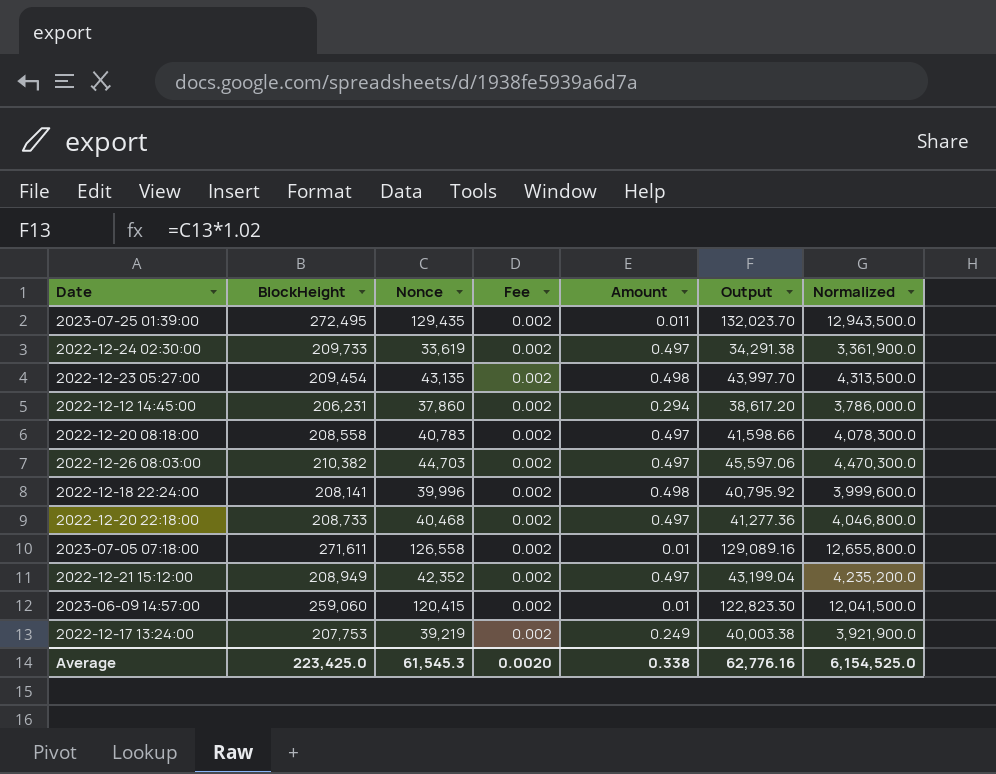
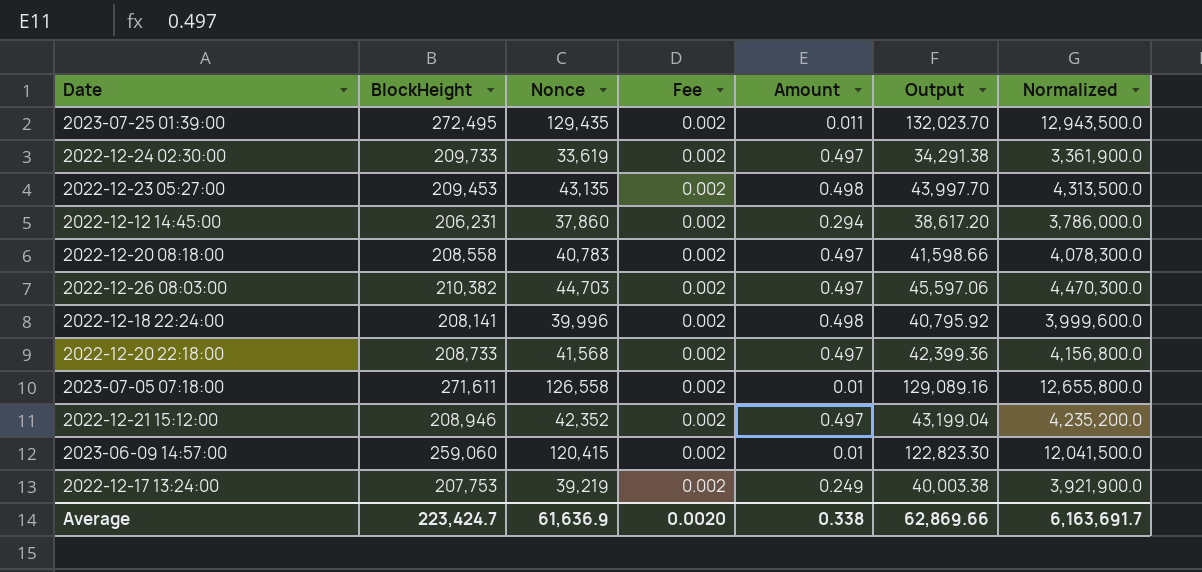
2022-12-23 05:27:00 | BlockHeight: 209,454 -> 209,453
2022-12-20 22:18:00 | Nonce: 40,468 -> 41,568
2022-12-20 22:18:00 | Output: 41,277.36 -> 42,399.36
2022-12-20 22:18:00 | Normalized: 4,046,800.0 -> 4,156,800.0
2022-12-21 15:12:00 | BlockHeight: 208,949 -> 208,946
Average | BlockHeight: 223,425.0 -> 223,424.7
Average | Nonce: 61,545.3 -> 61,636.9
Average | Output: 62,776.16 -> 62,869.66
Average | Normalized: 6,154,525.0 -> 6,163,691.7

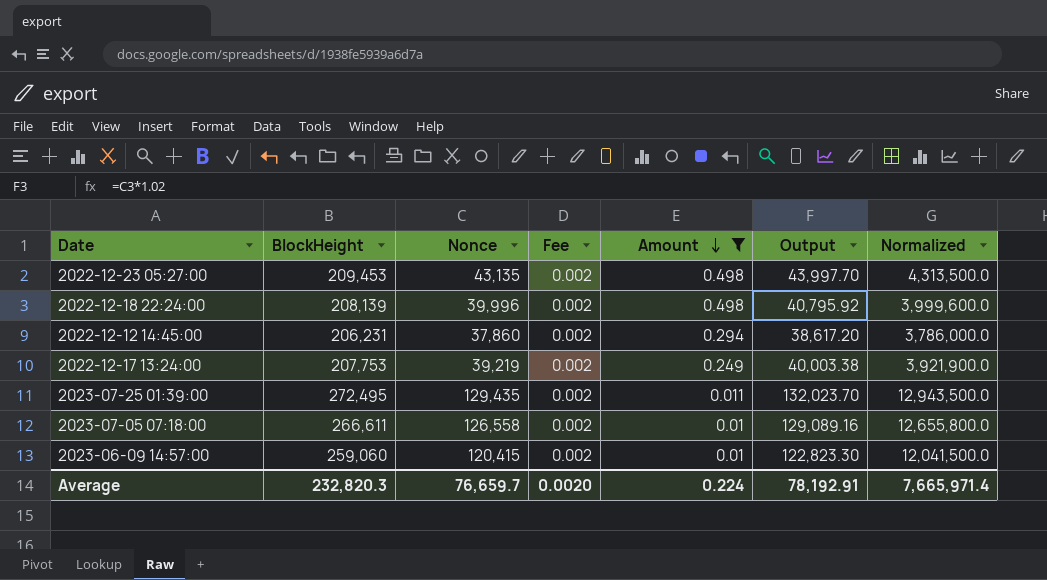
filter: none -> Amount != 0.497
row order: none -> Amount descending
2022-12-18 22:24:00 | BlockHeight: 208,141 -> 208,139
2023-07-05 07:18:00 | BlockHeight: 271,611 -> 266,611
Average | BlockHeight: 223,424.7 -> 232,820.3
Average | Nonce: 61,636.9 -> 76,659.7
Average | Amount: 0.338 -> 0.224
Average | Output: 62,869.66 -> 78,192.91
Average | Normalized: 6,163,691.7 -> 7,665,971.4

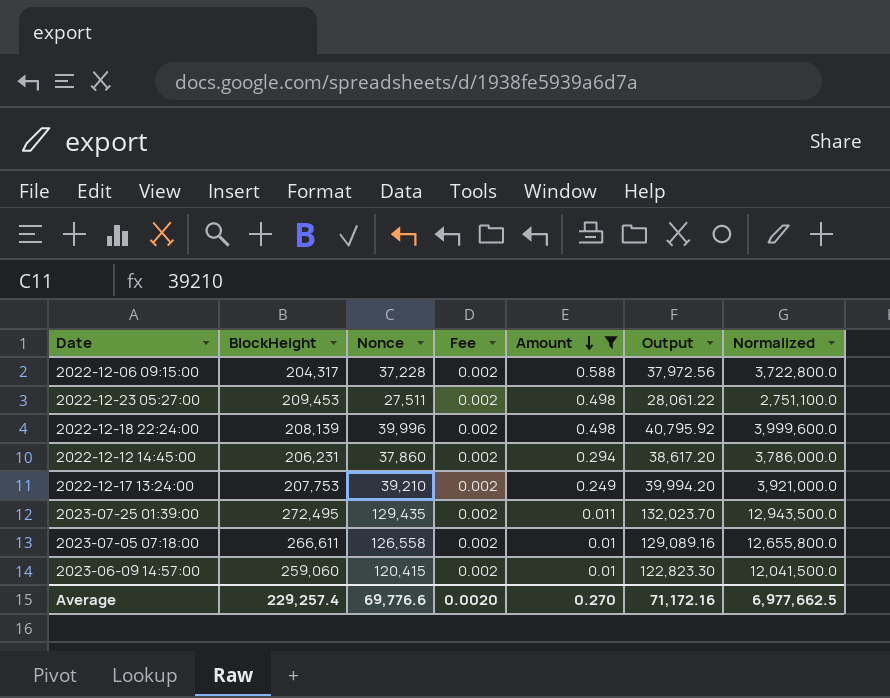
row 2022-12-06 09:15:00: none -> 204,317 | 37,228 | 0.002 | 0.588 | 37,972.56 | 3,722,800.0
2022-12-23 05:27:00 | Nonce: 43,135 -> 27,511
2022-12-23 05:27:00 | Output: 43,997.70 -> 28,061.22
2022-12-23 05:27:00 | Normalized: 4,313,500.0 -> 2,751,100.0
2022-12-17 13:24:00 | Nonce: 39,219 -> 39,210
2022-12-17 13:24:00 | Output: 40,003.38 -> 39,994.20
2022-12-17 13:24:00 | Normalized: 3,921,900.0 -> 3,921,000.0
Average | BlockHeight: 232,820.3 -> 229,257.4
Average | Nonce: 76,659.7 -> 69,776.6
Average | Amount: 0.224 -> 0.270
Average | Output: 78,192.91 -> 71,172.16
Average | Normalized: 7,665,971.4 -> 6,977,662.5

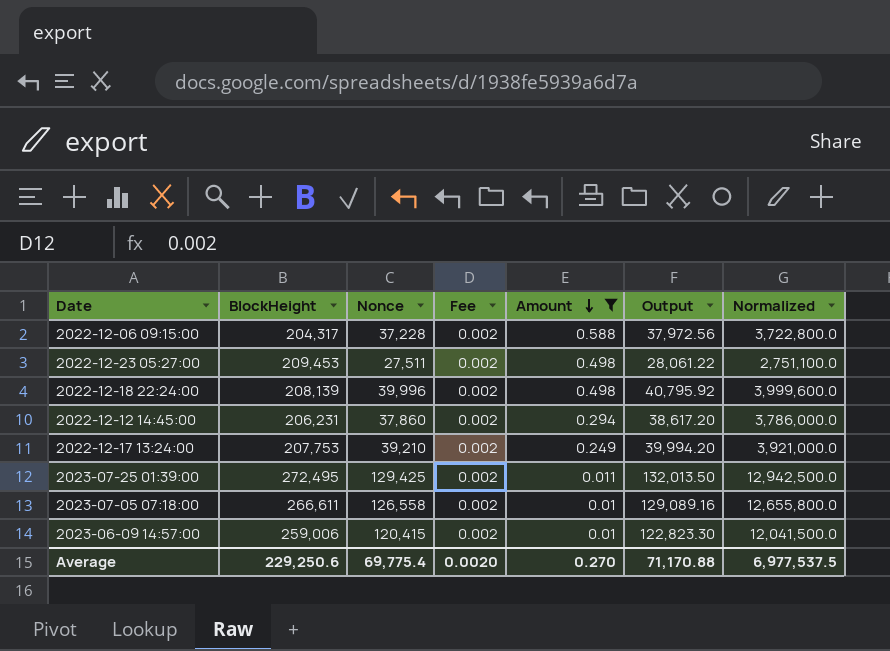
2023-07-25 01:39:00 | Nonce: 129,435 -> 129,425
2023-07-25 01:39:00 | Output: 132,023.70 -> 132,013.50
2023-07-25 01:39:00 | Normalized: 12,943,500.0 -> 12,942,500.0
2023-06-09 14:57:00 | BlockHeight: 259,060 -> 259,006
Average | BlockHeight: 229,257.4 -> 229,250.6
Average | Nonce: 69,776.6 -> 69,775.4
Average | Output: 71,172.16 -> 71,170.88
Average | Normalized: 6,977,662.5 -> 6,977,537.5

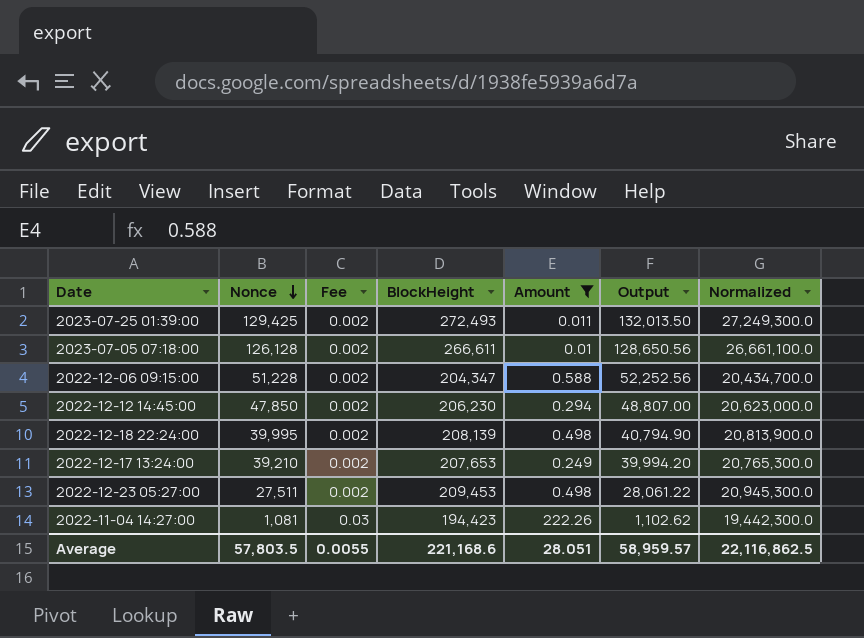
row order: Amount descending -> Nonce descending
column BlockHeight | position: 2 -> 4
column Normalized | formula: [Nonce] * 100 -> [BlockHeight] * 100
row 2023-06-09 14:57:00: 259,006 | 120,415 | 0.002 | 0.01 | 122,823.30 | 12,041,500.0 -> none
2023-07-25 01:39:00 | BlockHeight: 272,495 -> 272,493
2023-07-05 07:18:00 | Nonce: 126,558 -> 126,128
2023-07-05 07:18:00 | Output: 129,089.16 -> 128,650.56
2022-12-06 09:15:00 | Nonce: 37,228 -> 51,228
2022-12-06 09:15:00 | BlockHeight: 204,317 -> 204,347
2022-12-06 09:15:00 | Output: 37,972.56 -> 52,252.56
2022-12-12 14:45:00 | Nonce: 37,860 -> 47,850
2022-12-12 14:45:00 | BlockHeight: 206,231 -> 206,230
2022-12-12 14:45:00 | Output: 38,617.20 -> 48,807.00
2022-12-18 22:24:00 | Nonce: 39,996 -> 39,995
2022-12-18 22:24:00 | Output: 40,795.92 -> 40,794.90
2022-12-17 13:24:00 | BlockHeight: 207,753 -> 207,653
row 2022-11-04 14:27:00: none -> 1,081 | 0.03 | 194,423 | 222.26 | 1,102.62 | 19,442,300.0
Average | Nonce: 69,775.4 -> 57,803.5
Average | Fee: 0.0020 -> 0.0055
Average | BlockHeight: 229,250.6 -> 221,168.6
Average | Amount: 0.270 -> 28.051
Average | Output: 71,170.88 -> 58,959.57
Average | Normalized: 6,977,537.5 -> 22,116,862.5

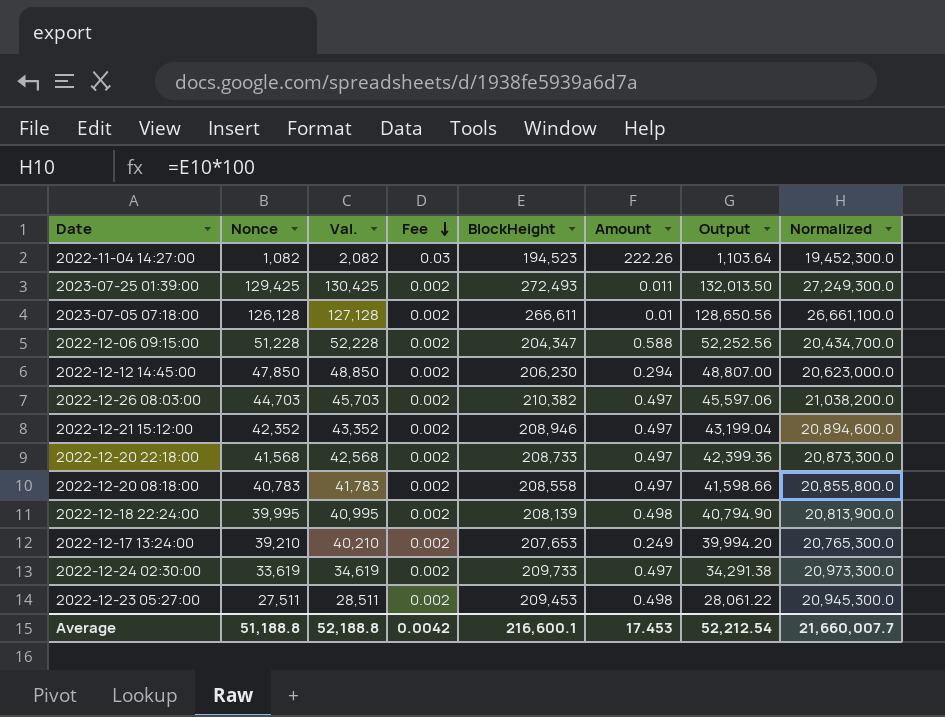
filter: Amount != 0.497 -> none
row order: Nonce descending -> Fee descending
column Val. | formula: none -> [Nonce] + 1000
2022-11-04 14:27:00 | Nonce: 1,081 -> 1,082
2022-11-04 14:27:00 | BlockHeight: 194,423 -> 194,523
2022-11-04 14:27:00 | Output: 1,102.62 -> 1,103.64
2022-11-04 14:27:00 | Normalized: 19,442,300.0 -> 19,452,300.0
Average | Nonce: 57,803.5 -> 51,188.8
Average | Fee: 0.0055 -> 0.0042
Average | BlockHeight: 221,168.6 -> 216,600.1
Average | Amount: 28.051 -> 17.453
Average | Output: 58,959.57 -> 52,212.54
Average | Normalized: 22,116,862.5 -> 21,660,007.7

